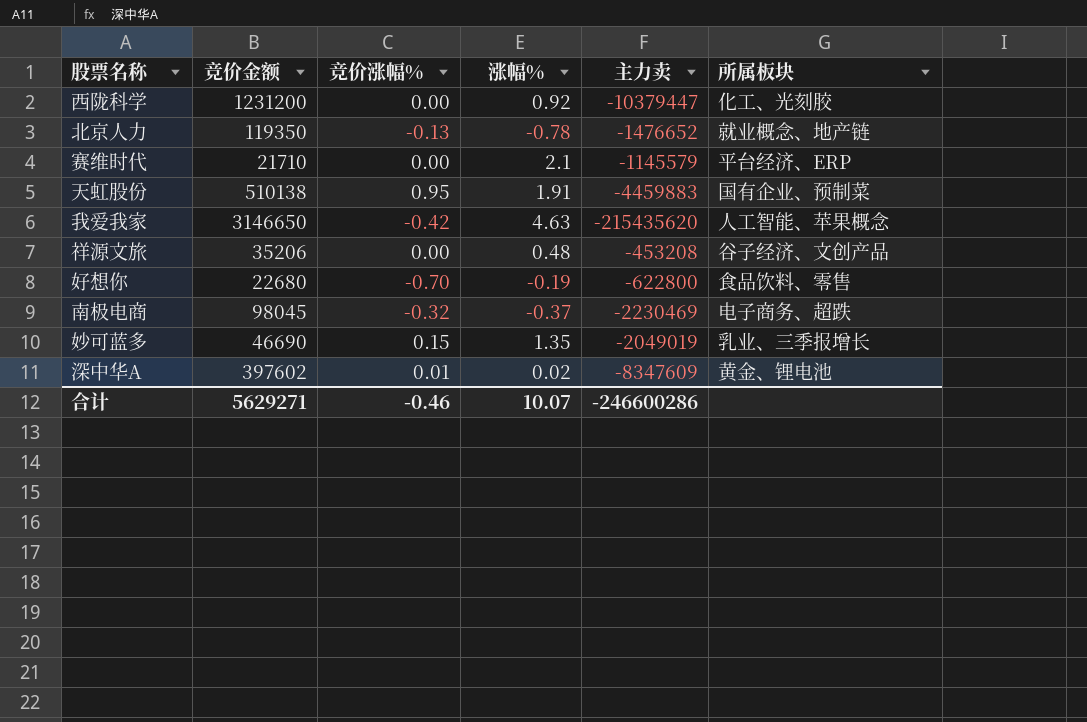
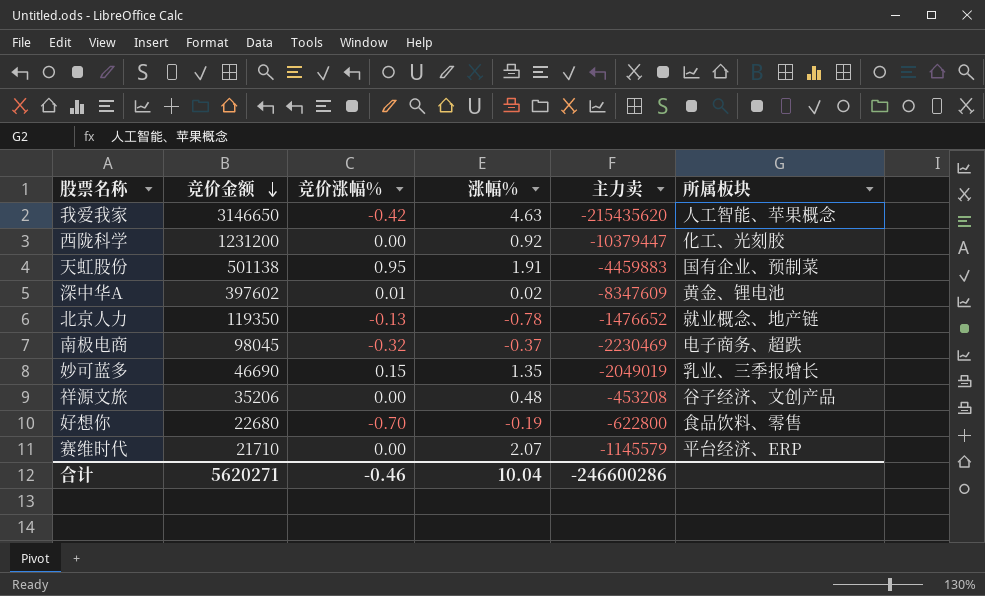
row order: none -> 竞价金额 descending
天虹股份 | 竞价金额: 510138 -> 501138
赛维时代 | 涨幅%: 2.1 -> 2.07
合计 | 竞价金额: 5629271 -> 5620271
合计 | 涨幅%: 10.07 -> 10.04

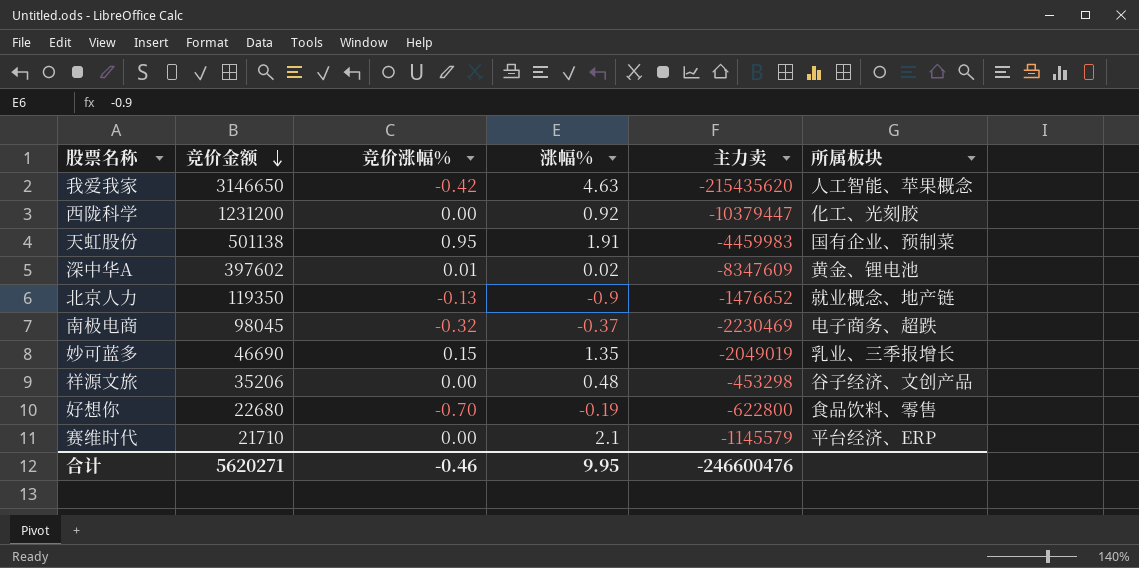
天虹股份 | 主力卖: -4459883 -> -4459983
北京人力 | 涨幅%: -0.78 -> -0.9
祥源文旅 | 主力卖: -453208 -> -453298
赛维时代 | 涨幅%: 2.07 -> 2.1
合计 | 涨幅%: 10.04 -> 9.95
合计 | 主力卖: -246600286 -> -246600476

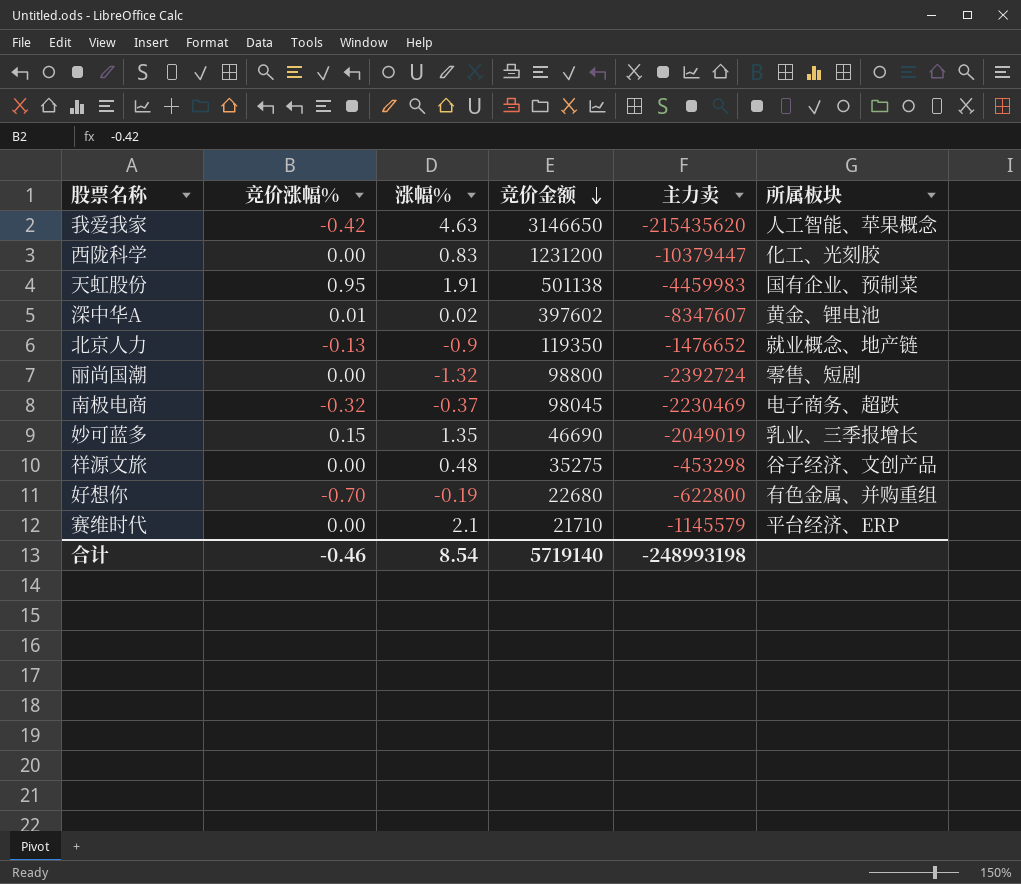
column 竞价金额 | position: 2 -> 4
西陇科学 | 涨幅%: 0.92 -> 0.83
深中华A | 主力卖: -8347609 -> -8347607
row 丽尚国潮: none -> 0.00 | -1.32 | 98800 | -2392724 | 零售、短剧
祥源文旅 | 竞价金额: 35206 -> 35275
好想你 | 所属板块: 食品饮料、零售 -> 有色金属、并购重组
合计 | 涨幅%: 9.95 -> 8.54
合计 | 竞价金额: 5620271 -> 5719140
合计 | 主力卖: -246600476 -> -248993198

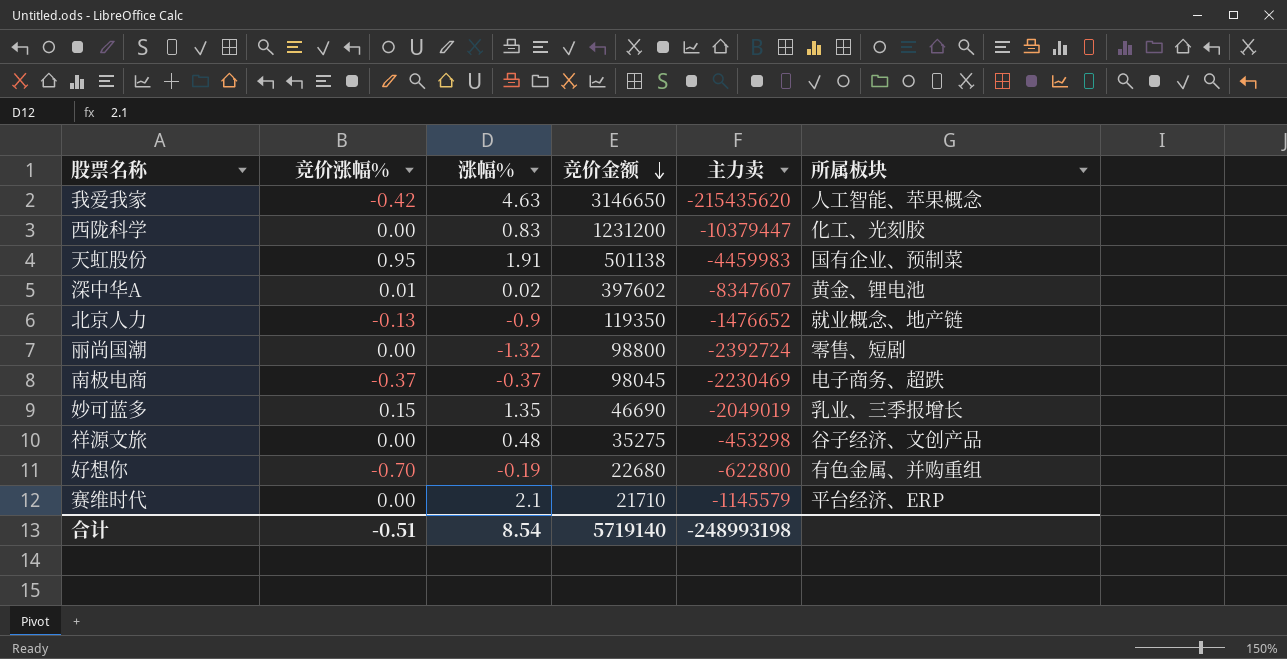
南极电商 | 竞价涨幅%: -0.32 -> -0.37
合计 | 竞价涨幅%: -0.46 -> -0.51

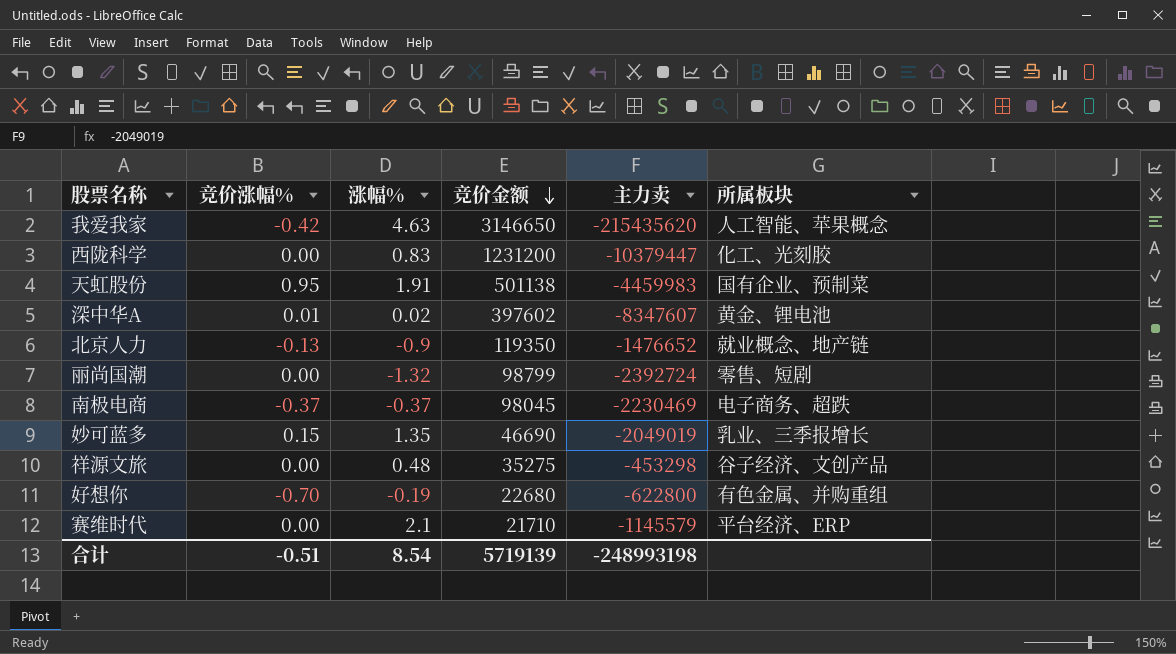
丽尚国潮 | 竞价金额: 98800 -> 98799
合计 | 竞价金额: 5719140 -> 5719139

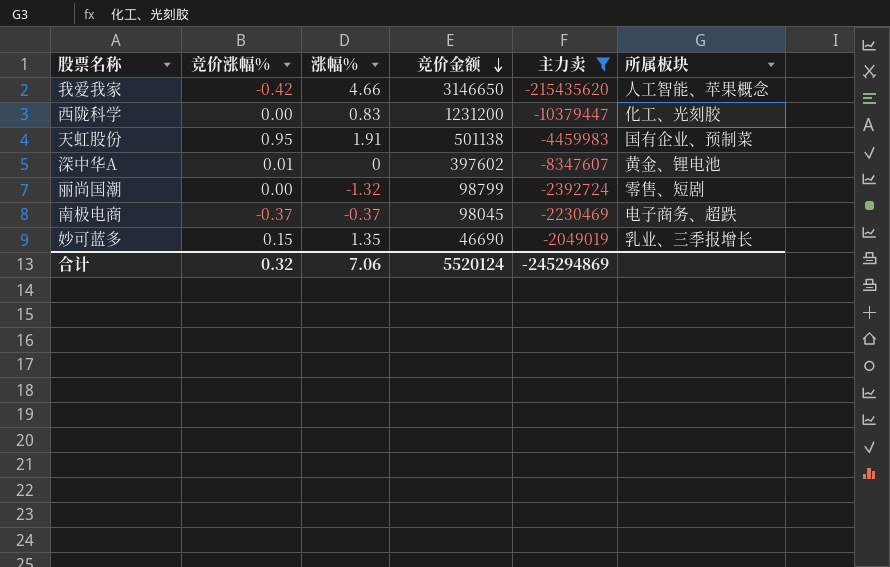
filter: none -> 主力卖 <= -2049019
我爱我家 | 涨幅%: 4.63 -> 4.66
深中华A | 涨幅%: 0.02 -> 0
合计 | 竞价涨幅%: -0.51 -> 0.32
合计 | 涨幅%: 8.54 -> 7.06
合计 | 竞价金额: 5719139 -> 5520124
合计 | 主力卖: -248993198 -> -245294869

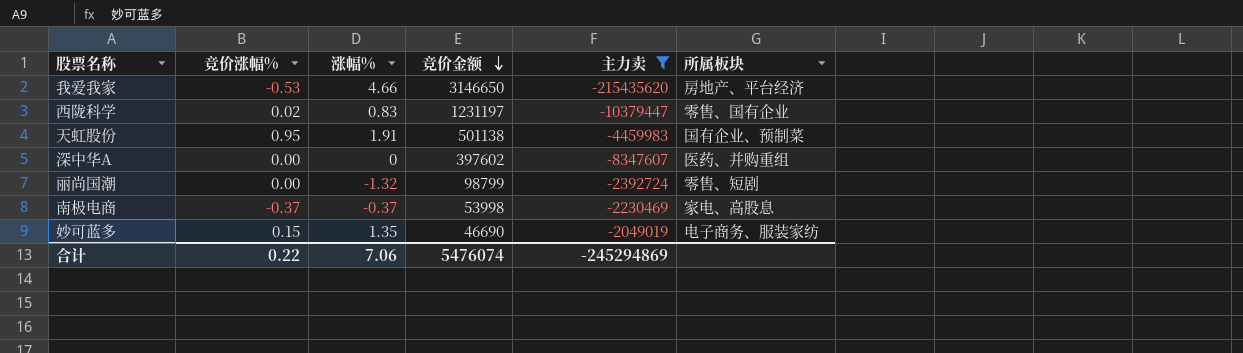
我爱我家 | 竞价涨幅%: -0.42 -> -0.53
我爱我家 | 所属板块: 人工智能、苹果概念 -> 房地产、平台经济
西陇科学 | 竞价涨幅%: 0.00 -> 0.02
西陇科学 | 竞价金额: 1231200 -> 1231197
西陇科学 | 所属板块: 化工、光刻胶 -> 零售、国有企业
深中华A | 竞价涨幅%: 0.01 -> 0.00
深中华A | 所属板块: 黄金、锂电池 -> 医药、并购重组
南极电商 | 竞价金额: 98045 -> 53998
南极电商 | 所属板块: 电子商务、超跌 -> 家电、高股息
妙可蓝多 | 所属板块: 乳业、三季报增长 -> 电子商务、服装家纺
合计 | 竞价涨幅%: 0.32 -> 0.22
合计 | 竞价金额: 5520124 -> 5476074

